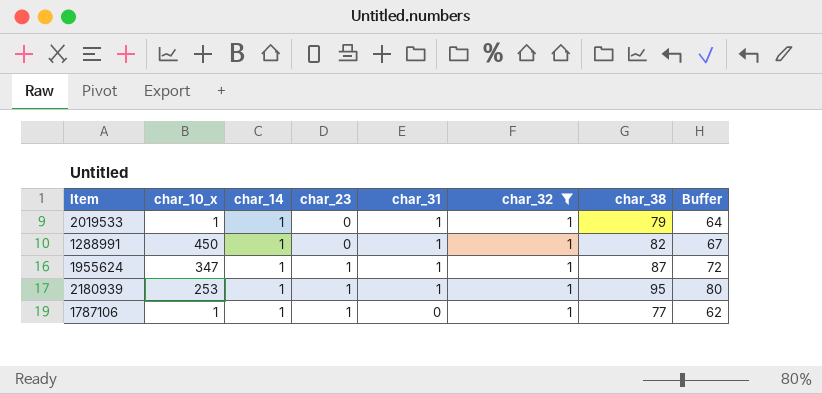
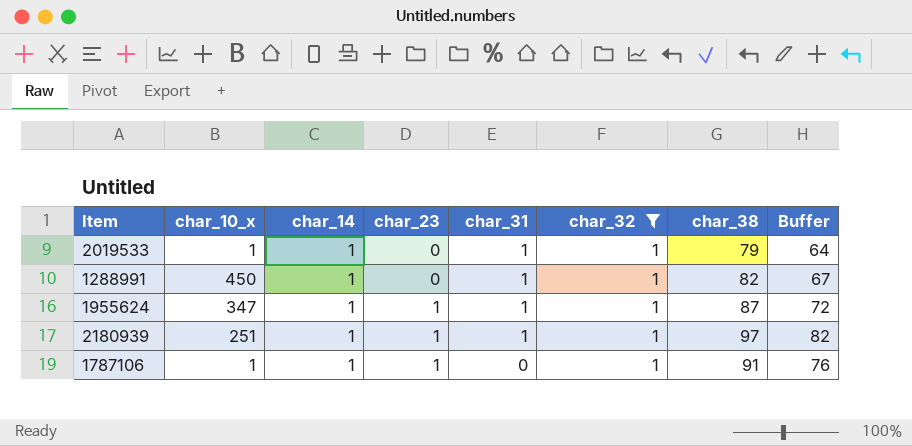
2180939 | char_10_x: 253 -> 251
2180939 | char_38: 95 -> 97
2180939 | Buffer: 80 -> 82
1787106 | char_38: 77 -> 91
1787106 | Buffer: 62 -> 76

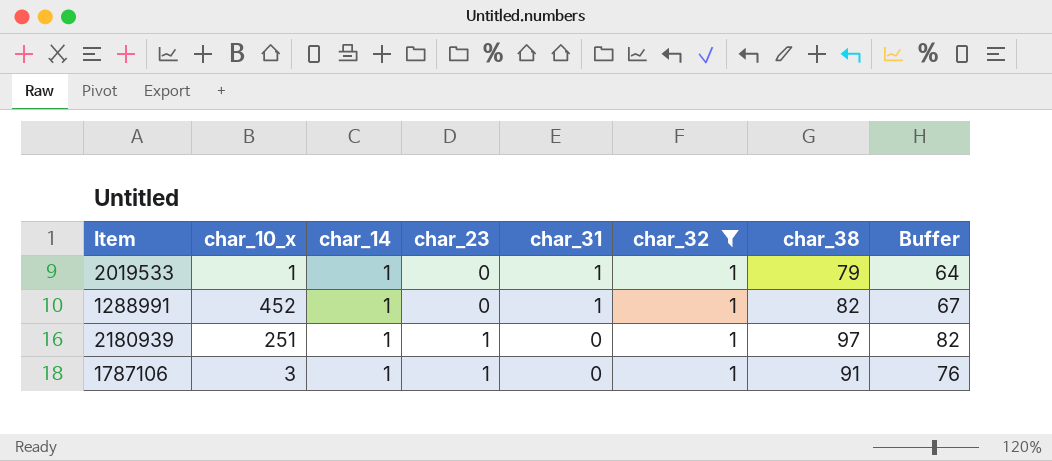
row 1955624: 347 | 1 | 1 | 1 | 1 | 87 | 72 -> none
1288991 | char_10_x: 450 -> 452
2180939 | char_31: 1 -> 0
1787106 | char_10_x: 1 -> 3

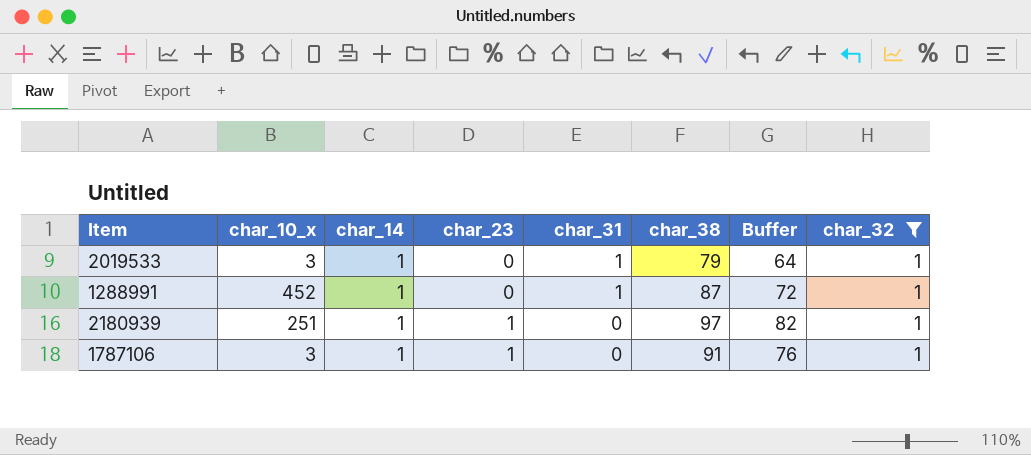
column char_32 | position: 6 -> 8
2019533 | char_10_x: 1 -> 3
1288991 | char_38: 82 -> 87
1288991 | Buffer: 67 -> 72

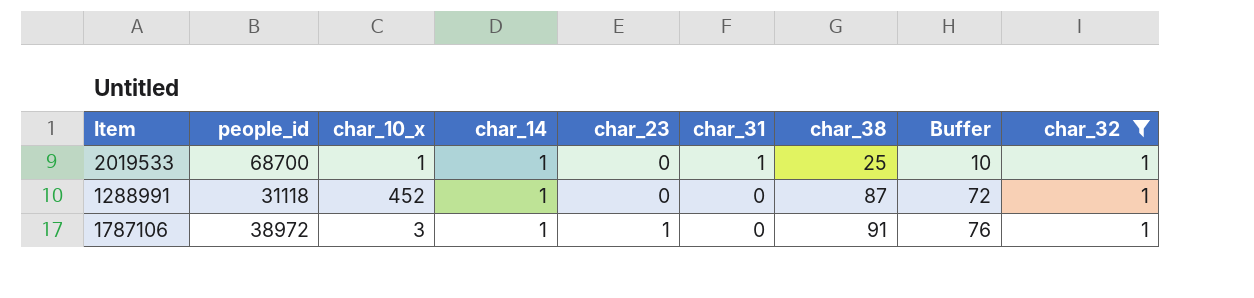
column people_id | position: none -> 2
row 2180939: 251 | 1 | 1 | 0 | 97 | 82 | 1 -> none
2019533 | char_10_x: 3 -> 1
2019533 | char_38: 79 -> 25
2019533 | Buffer: 64 -> 10
1288991 | char_31: 1 -> 0

